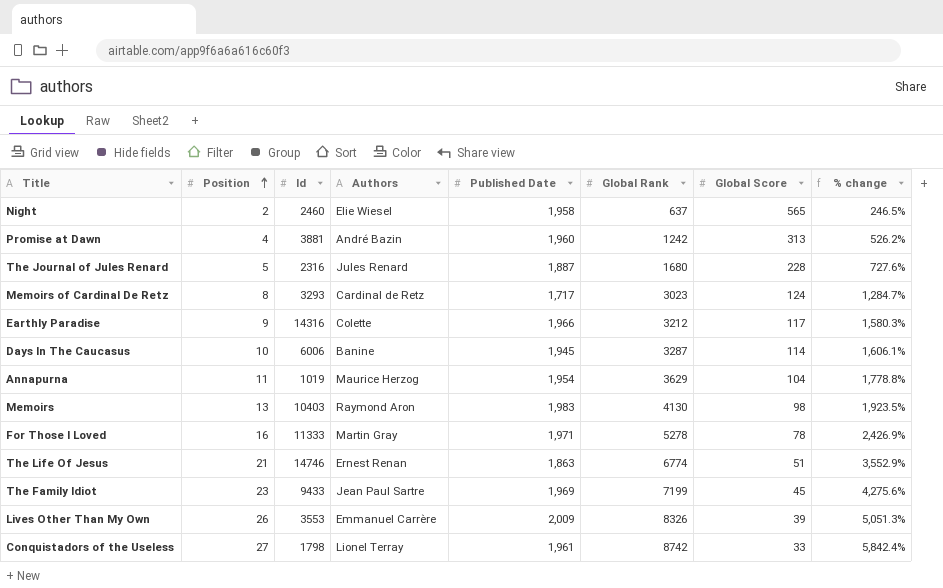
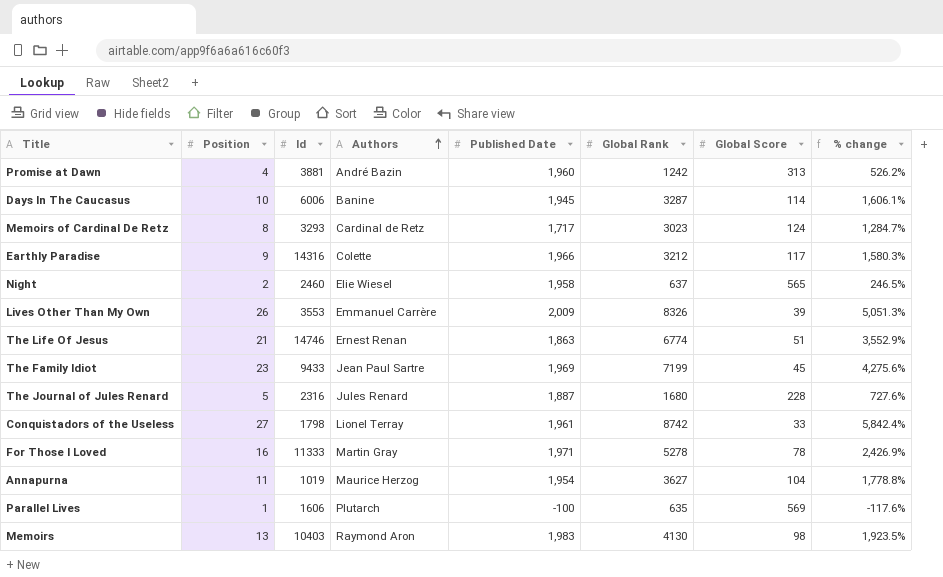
row order: Position ascending -> Authors ascending
Annapurna | Global Rank: 3629 -> 3627
row Parallel Lives: none -> 1 | 1606 | Plutarch | -100 | 635 | 569 | -117.6%

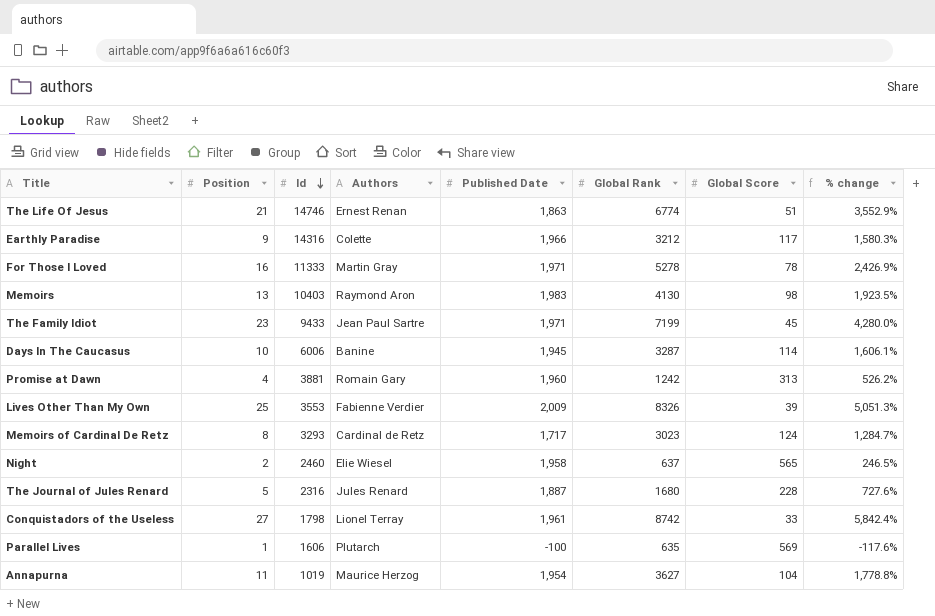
row order: Authors ascending -> Id descending
The Family Idiot | Published Date: 1,969 -> 1,971
The Family Idiot | % change: 4,275.6% -> 4,280.0%
Promise at Dawn | Authors: André Bazin -> Romain Gary
Lives Other Than My Own | Position: 26 -> 25
Lives Other Than My Own | Authors: Emmanuel Carrère -> Fabienne Verdier

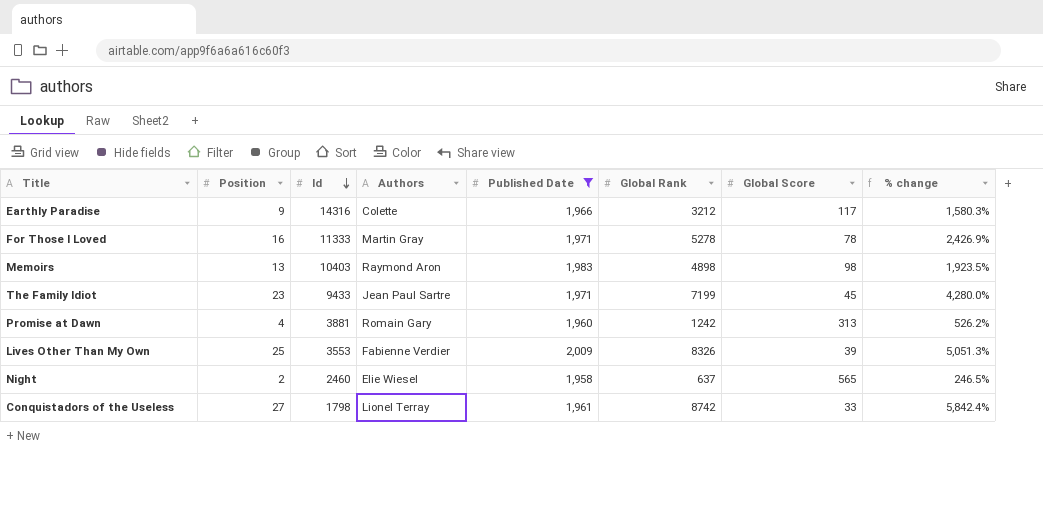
filter: none -> Published Date >= 1,958
Memoirs | Global Rank: 4130 -> 4898

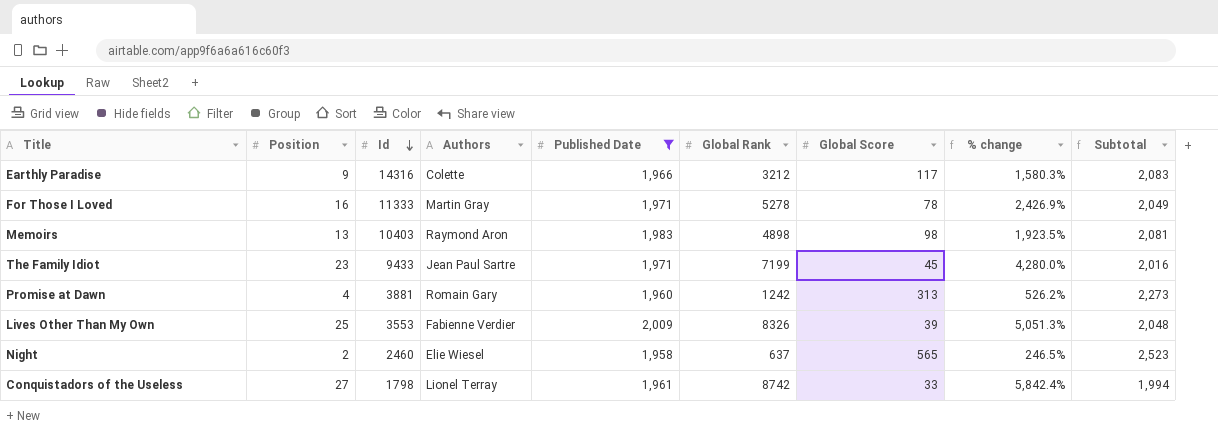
column Subtotal | formula: none -> [Published Date] + [Global Score]

